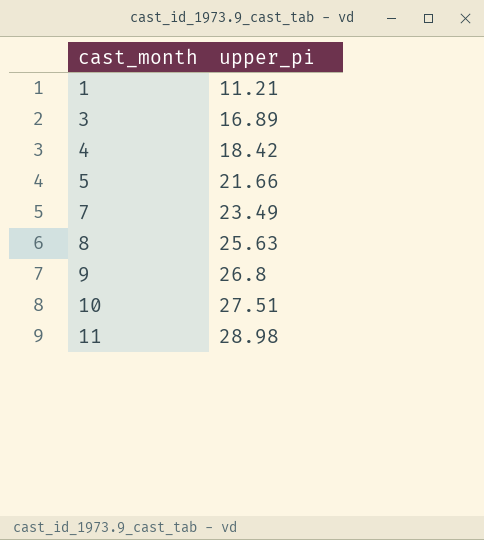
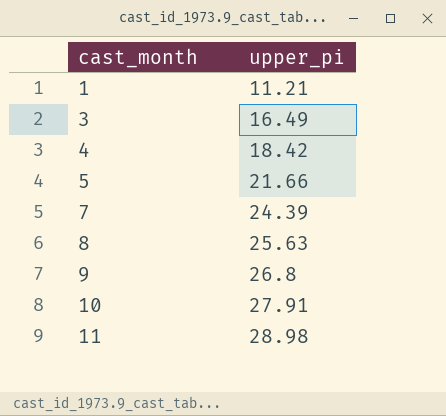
3 | upper_pi: 16.89 -> 16.49
7 | upper_pi: 23.49 -> 24.39
10 | upper_pi: 27.51 -> 27.91

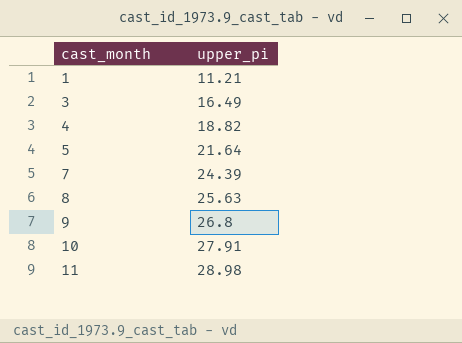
4 | upper_pi: 18.42 -> 18.82
5 | upper_pi: 21.66 -> 21.64

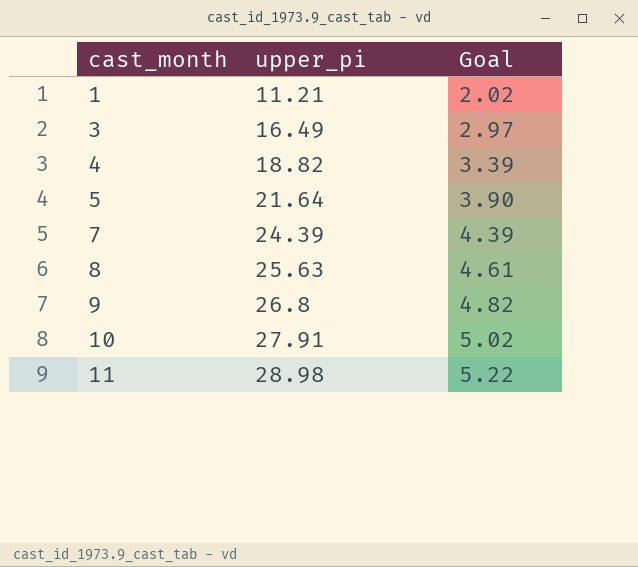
column Goal | formula: none -> [upper_pi] * 0.18

